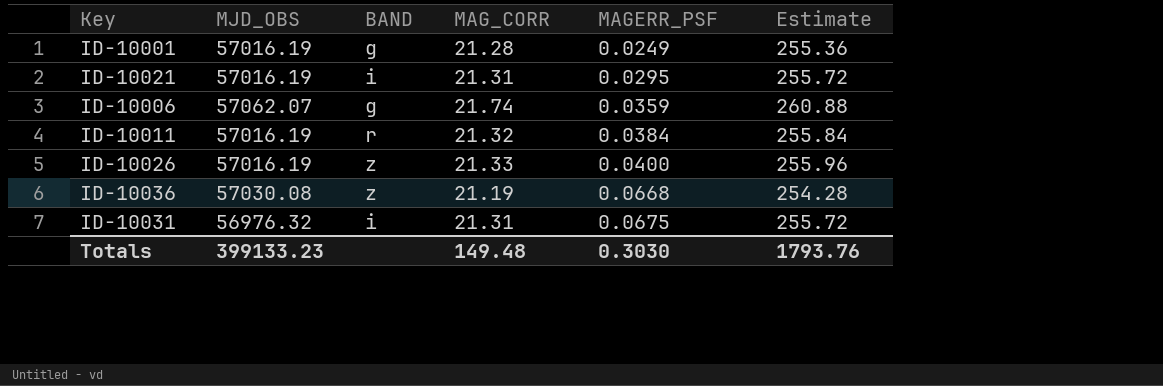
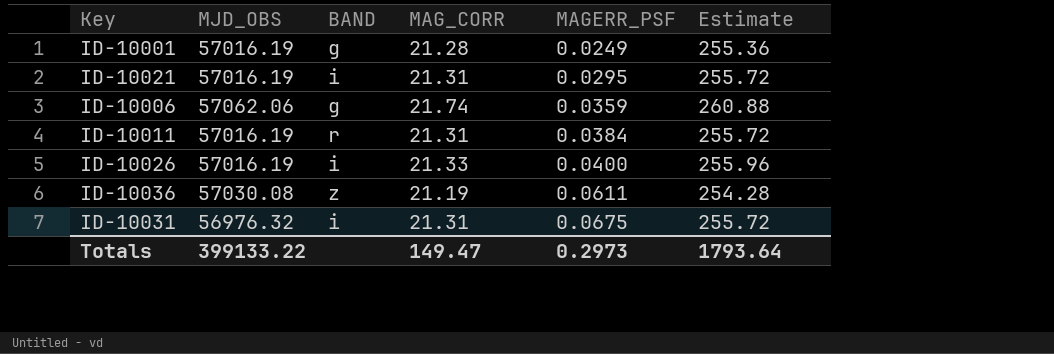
ID-10006 | MJD_OBS: 57062.07 -> 57062.06
ID-10011 | MAG_CORR: 21.32 -> 21.31
ID-10011 | Estimate: 255.84 -> 255.72
ID-10026 | BAND: z -> i
ID-10036 | MAGERR_PSF: 0.0668 -> 0.0611
Totals | MJD_OBS: 399133.23 -> 399133.22
Totals | MAG_CORR: 149.48 -> 149.47
Totals | MAGERR_PSF: 0.3030 -> 0.2973
Totals | Estimate: 1793.76 -> 1793.64

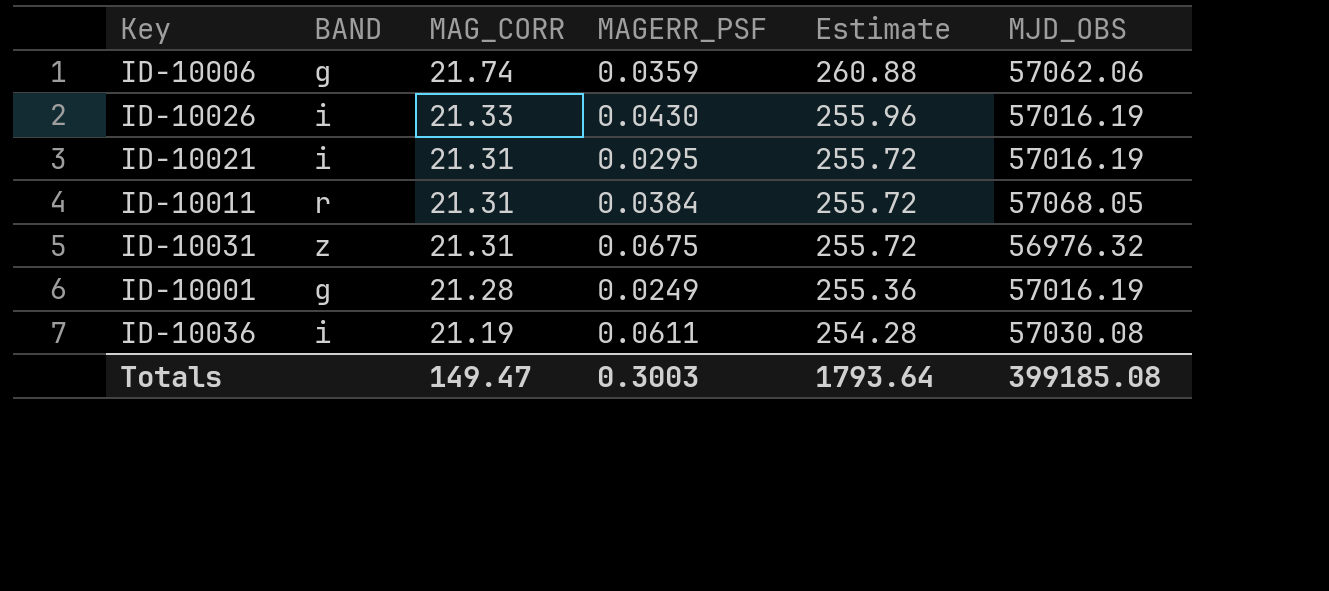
row order: MAGERR_PSF ascending -> MAG_CORR descending
column MJD_OBS | position: 2 -> 6
ID-10026 | MAGERR_PSF: 0.0400 -> 0.0430
ID-10011 | MJD_OBS: 57016.19 -> 57068.05
ID-10031 | BAND: i -> z
ID-10036 | BAND: z -> i
Totals | MAGERR_PSF: 0.2973 -> 0.3003
Totals | MJD_OBS: 399133.22 -> 399185.08

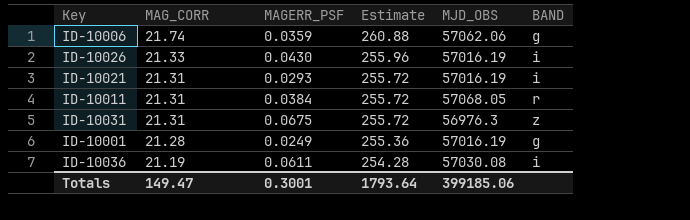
column BAND | position: 2 -> 6
ID-10021 | MAGERR_PSF: 0.0295 -> 0.0293
ID-10031 | MJD_OBS: 56976.32 -> 56976.3
Totals | MAGERR_PSF: 0.3003 -> 0.3001
Totals | MJD_OBS: 399185.08 -> 399185.06

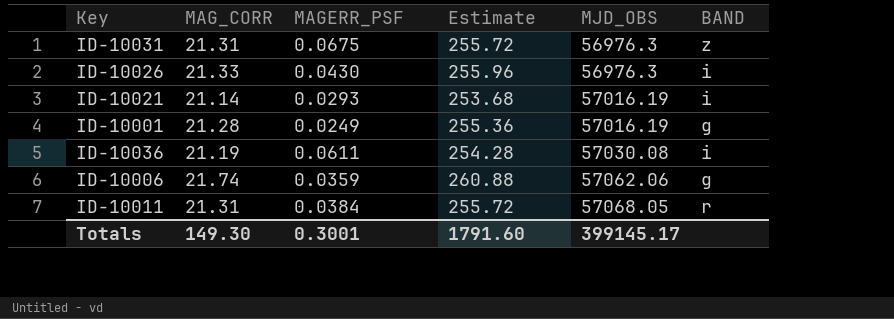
row order: MAG_CORR descending -> MJD_OBS ascending
ID-10026 | MJD_OBS: 57016.19 -> 56976.3
ID-10021 | MAG_CORR: 21.31 -> 21.14
ID-10021 | Estimate: 255.72 -> 253.68
Totals | MAG_CORR: 149.47 -> 149.30
Totals | Estimate: 1793.64 -> 1791.60
Totals | MJD_OBS: 399185.06 -> 399145.17

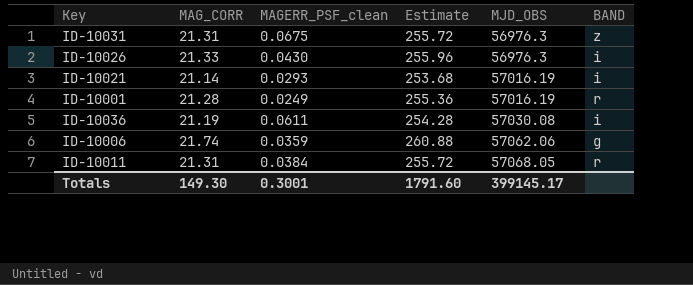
column name: MAGERR_PSF -> MAGERR_PSF_clean
ID-10001 | BAND: g -> r

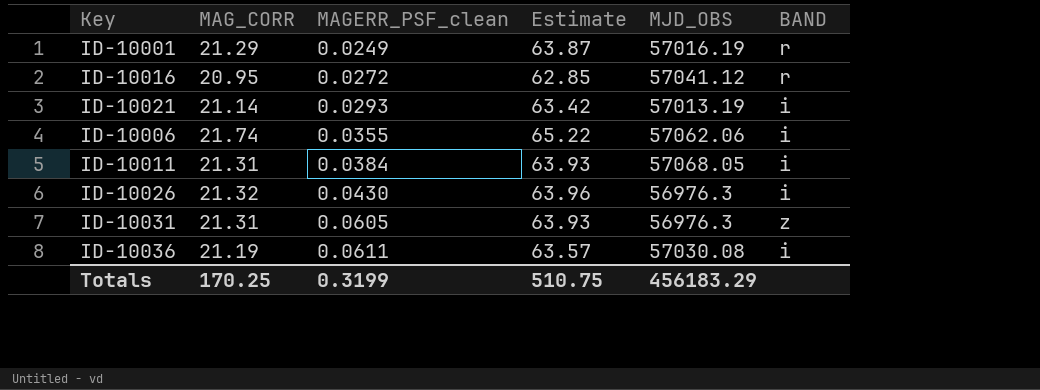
row order: MJD_OBS ascending -> MAGERR_PSF_clean ascending
column Estimate | formula: [MAG_CORR] * 12 -> [MAG_CORR] * 3
ID-10001 | MAG_CORR: 21.28 -> 21.29
row ID-10016: none -> 20.95 | 0.0272 | 62.85 | 57041.12 | r
ID-10021 | MJD_OBS: 57016.19 -> 57013.19
ID-10006 | MAGERR_PSF_clean: 0.0359 -> 0.0355
ID-10006 | BAND: g -> i
ID-10011 | BAND: r -> i
ID-10026 | MAG_CORR: 21.33 -> 21.32
ID-10031 | MAGERR_PSF_clean: 0.0675 -> 0.0605
Totals | MAG_CORR: 149.30 -> 170.25
Totals | MAGERR_PSF_clean: 0.3001 -> 0.3199
Totals | Estimate: 1791.60 -> 510.75
Totals | MJD_OBS: 399145.17 -> 456183.29

